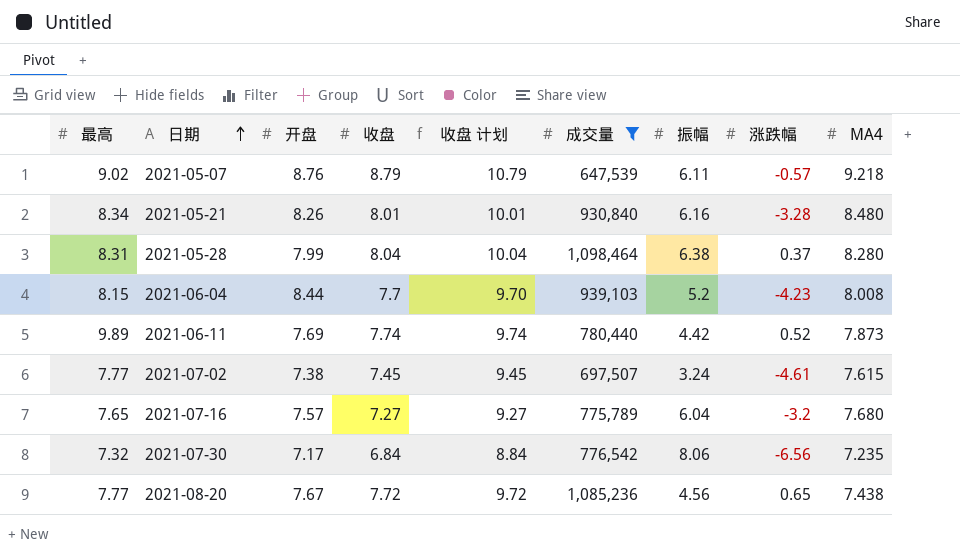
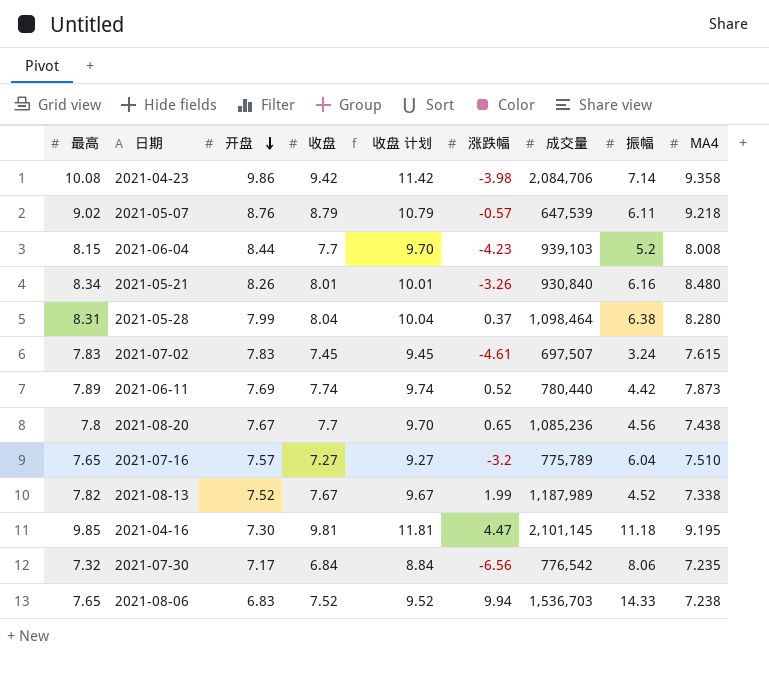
filter: 成交量 <= 1,098,464 -> none
row order: 日期 ascending -> 开盘 descending
column 涨跌幅 | position: 8 -> 6
2021-05-21 | 涨跌幅: -3.28 -> -3.26
2021-07-02 | 最高: 7.77 -> 7.83
2021-07-02 | 开盘: 7.38 -> 7.83
2021-06-11 | 最高: 9.89 -> 7.89
2021-08-20 | 最高: 7.77 -> 7.8
2021-08-20 | 收盘: 7.72 -> 7.7
2021-08-20 | 收盘 计划: 9.72 -> 9.70
2021-07-16 | MA4: 7.680 -> 7.510

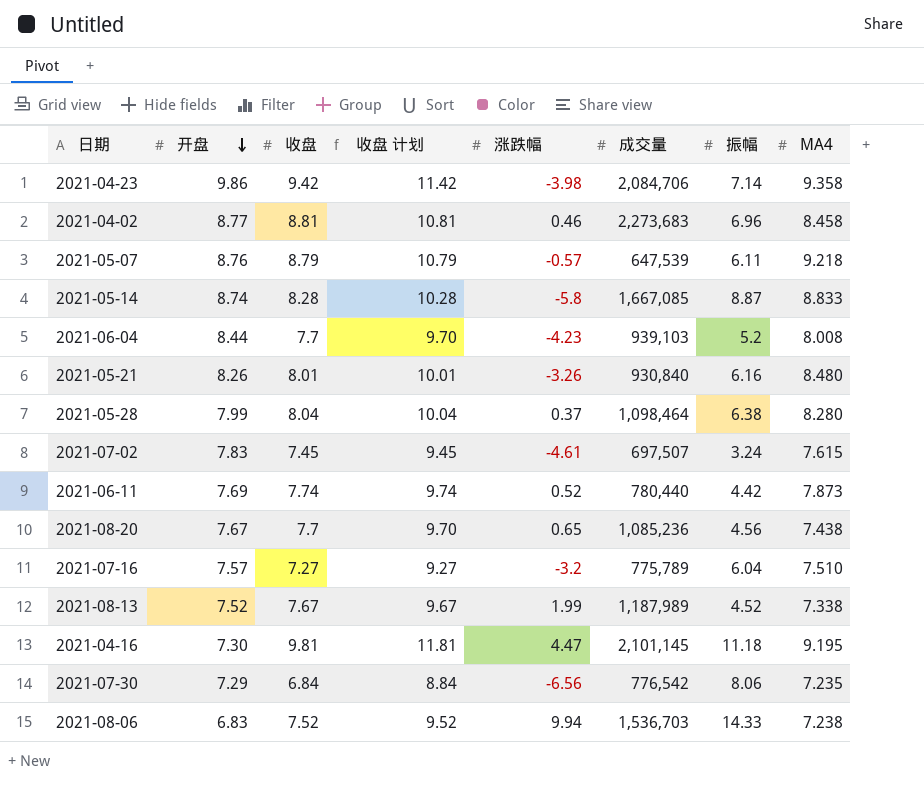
column 最高 | position: 1 -> none
row 2021-04-02: none -> 8.77 | 8.81 | 10.81 | 0.46 | 2,273,683 | 6.96 | 8.458
row 2021-05-14: none -> 8.74 | 8.28 | 10.28 | -5.8 | 1,667,085 | 8.87 | 8.833
2021-07-30 | 开盘: 7.17 -> 7.29

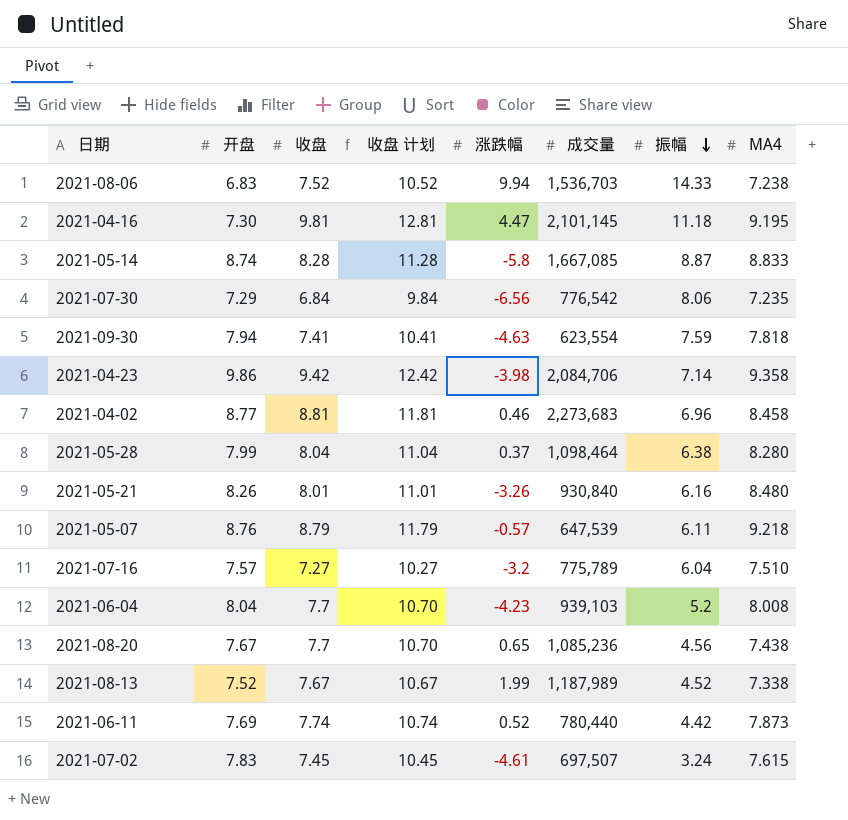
row order: 开盘 descending -> 振幅 descending
column 收盘 计划 | formula: [收盘] + 2 -> [收盘] + 3
row 2021-09-30: none -> 7.94 | 7.41 | 10.41 | -4.63 | 623,554 | 7.59 | 7.818
2021-06-04 | 开盘: 8.44 -> 8.04

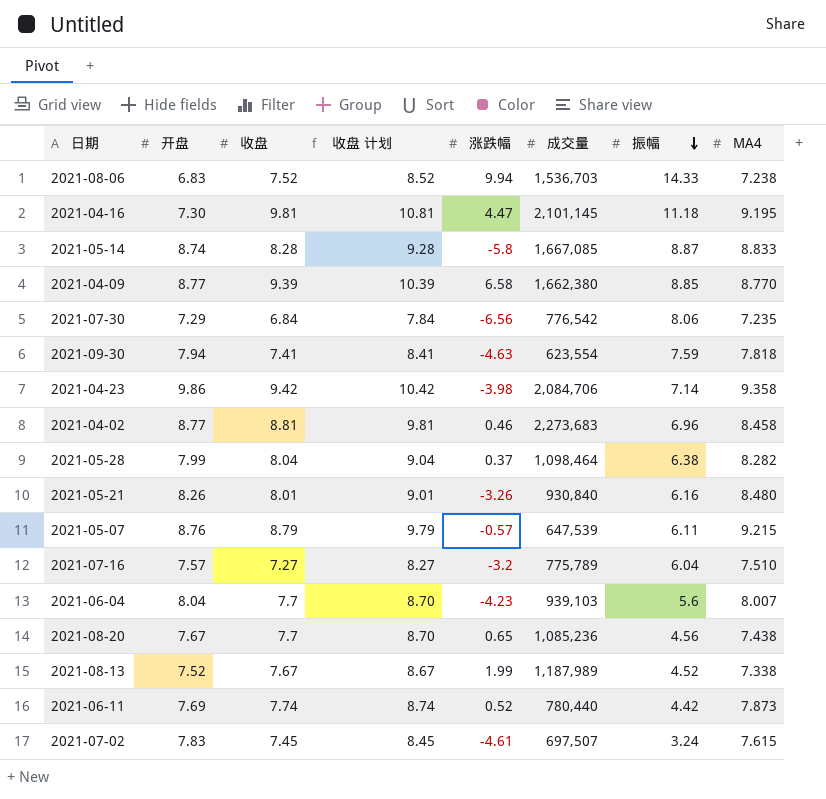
column 收盘 计划 | formula: [收盘] + 3 -> [收盘] + 1
row 2021-04-09: none -> 8.77 | 9.39 | 10.39 | 6.58 | 1,662,380 | 8.85 | 8.770
2021-05-28 | MA4: 8.280 -> 8.282
2021-05-07 | MA4: 9.218 -> 9.215
2021-06-04 | 振幅: 5.2 -> 5.6
2021-06-04 | MA4: 8.008 -> 8.007

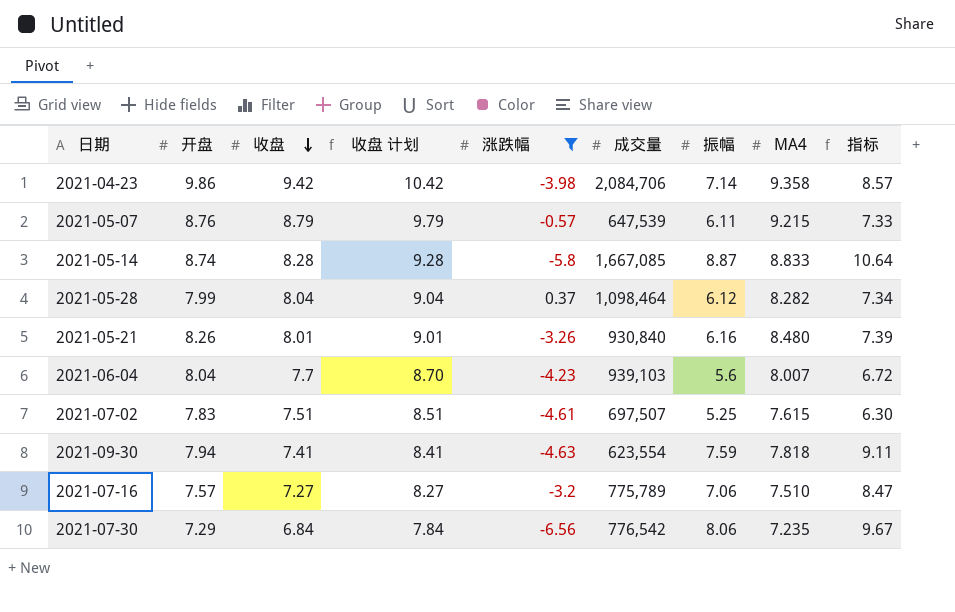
filter: none -> 涨跌幅 <= 0.37
row order: 振幅 descending -> 收盘 descending
column 指标 | formula: none -> [振幅] * 1.2
2021-05-28 | 振幅: 6.38 -> 6.12
2021-07-02 | 收盘: 7.45 -> 7.51
2021-07-02 | 收盘 计划: 8.45 -> 8.51
2021-07-02 | 振幅: 3.24 -> 5.25
2021-07-16 | 振幅: 6.04 -> 7.06

